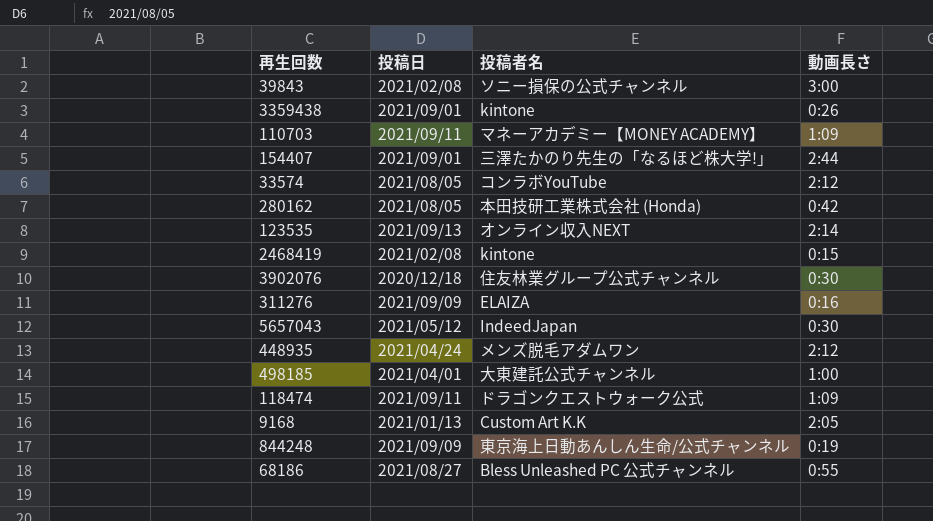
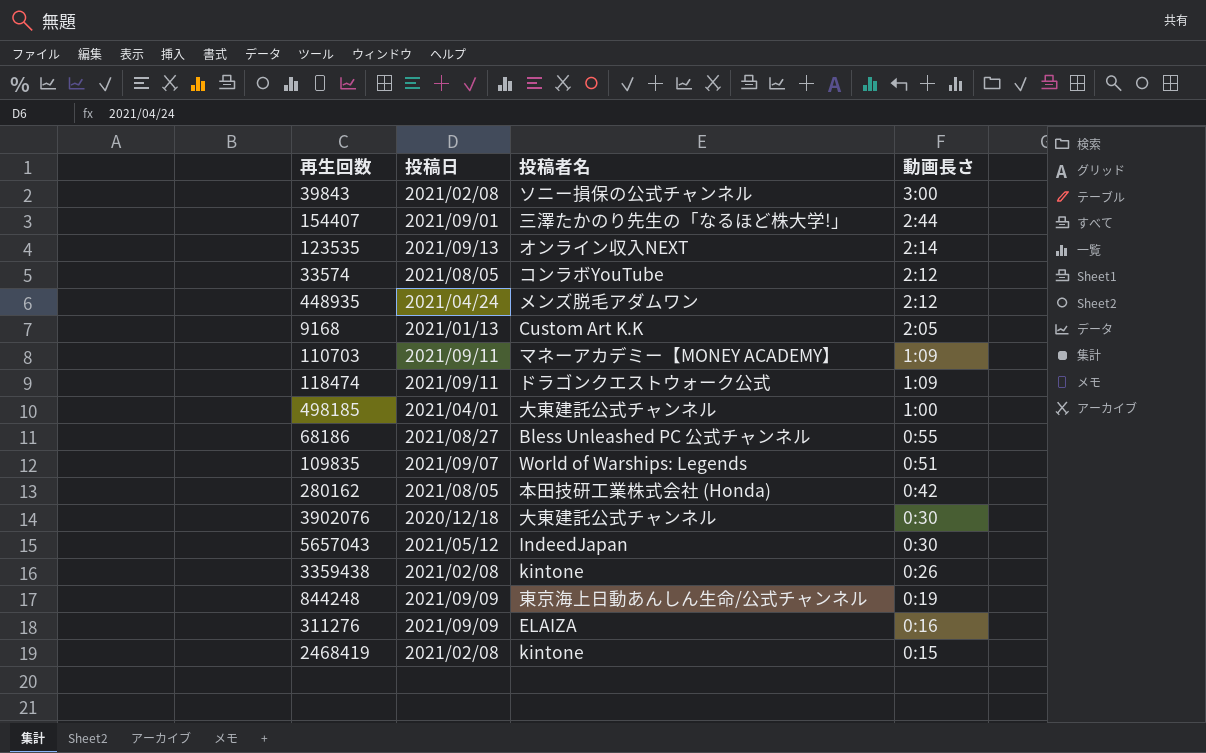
row order: none -> 動画長さ descending
row 109835: none -> 2021/09/07 | World of Warships: Legends | 0:51
3902076 | 投稿者名: 住友林業グループ公式チャンネル -> 大東建託公式チャンネル
3359438 | 投稿日: 2021/09/01 -> 2021/02/08

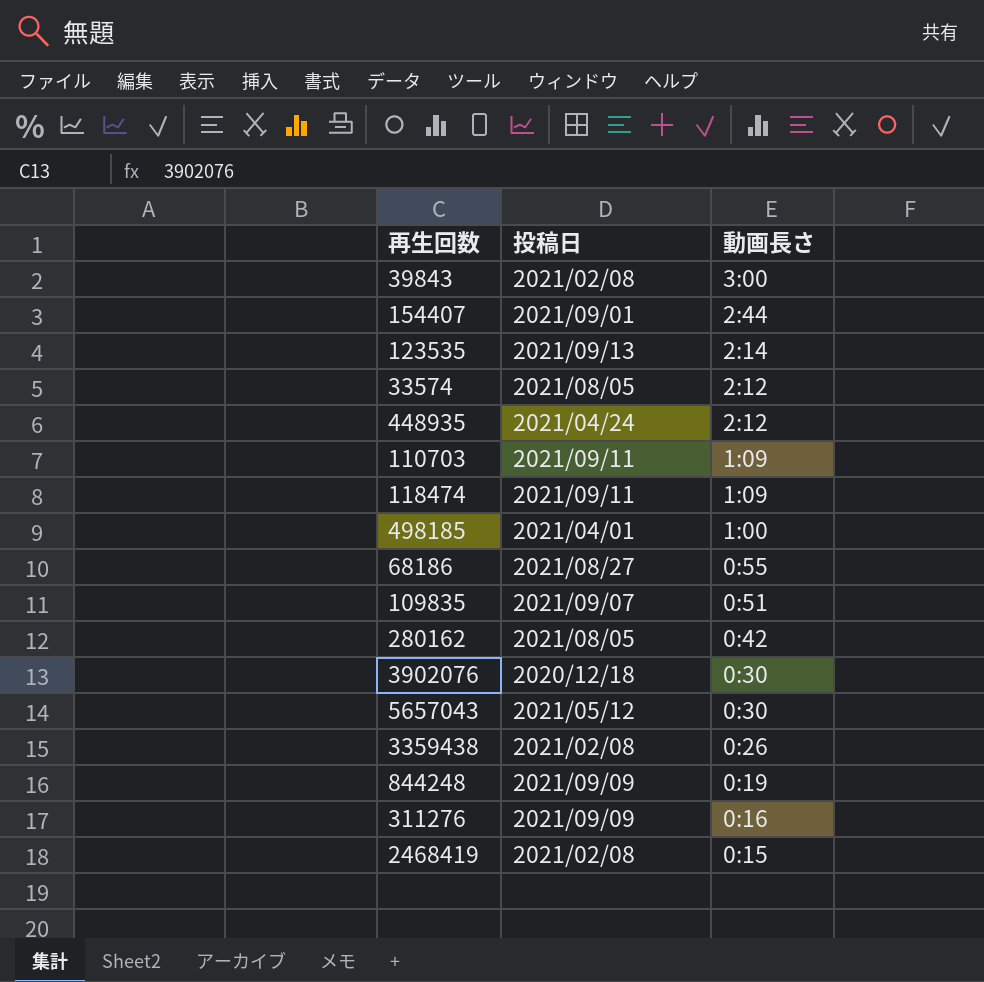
column 投稿者名 | position: 3 -> none
row 9168: 2021/01/13 | Custom Art K.K | 2:05 -> none

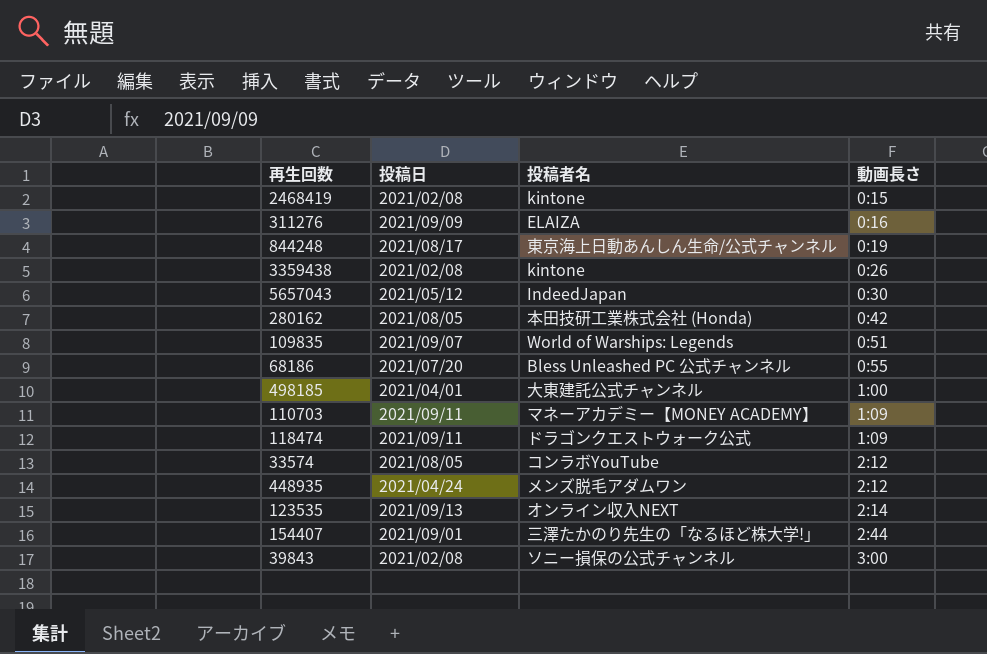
row order: 動画長さ descending -> 動画長さ ascending
column 投稿者名 | position: none -> 3
row 3902076: 2020/12/18 | 0:30 -> none
844248 | 投稿日: 2021/09/09 -> 2021/08/17
68186 | 投稿日: 2021/08/27 -> 2021/07/20

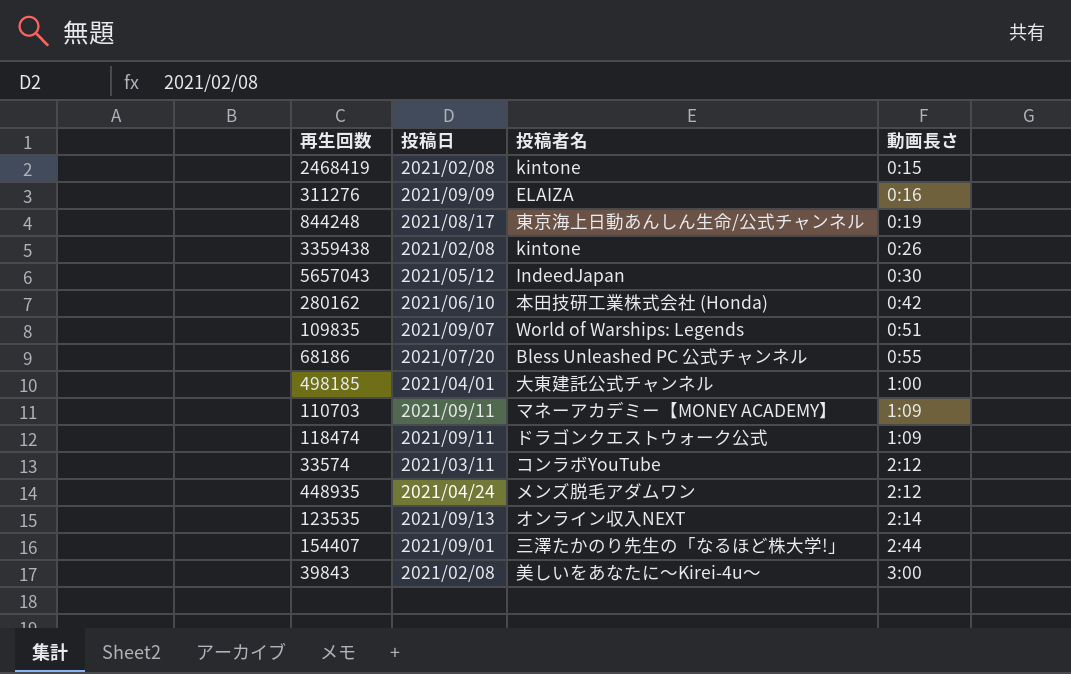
280162 | 投稿日: 2021/08/05 -> 2021/06/10
33574 | 投稿日: 2021/08/05 -> 2021/03/11
39843 | 投稿者名: ソニー損保の公式チャンネル -> 美しいをあなたに〜Kirei-4u〜

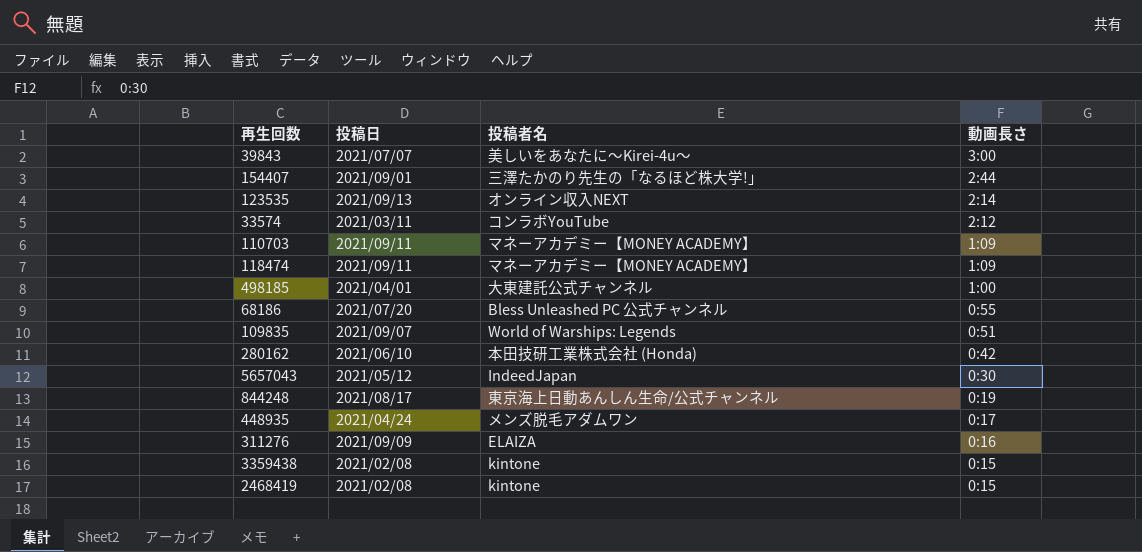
row order: 動画長さ ascending -> 動画長さ descending
39843 | 投稿日: 2021/02/08 -> 2021/07/07
118474 | 投稿者名: ドラゴンクエストウォーク公式 -> マネーアカデミー【MONEY ACADEMY】
448935 | 動画長さ: 2:12 -> 0:17
3359438 | 動画長さ: 0:26 -> 0:15

